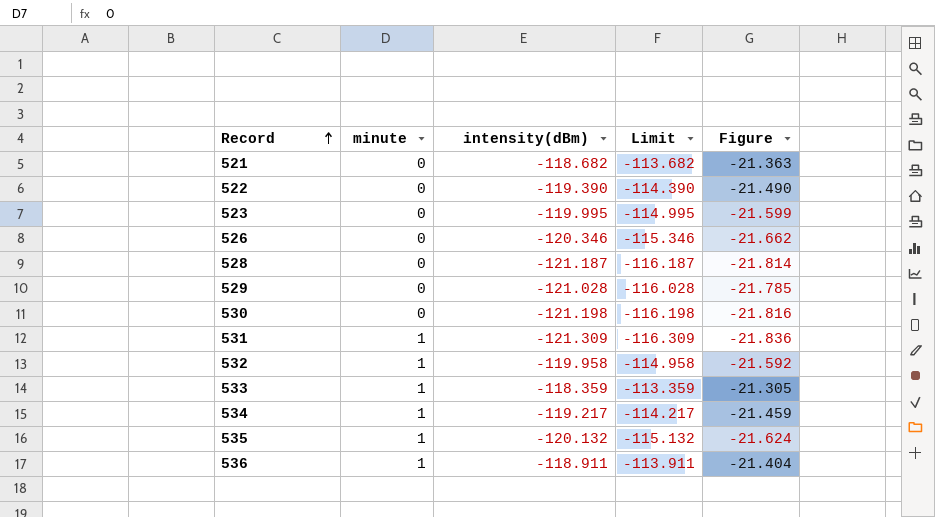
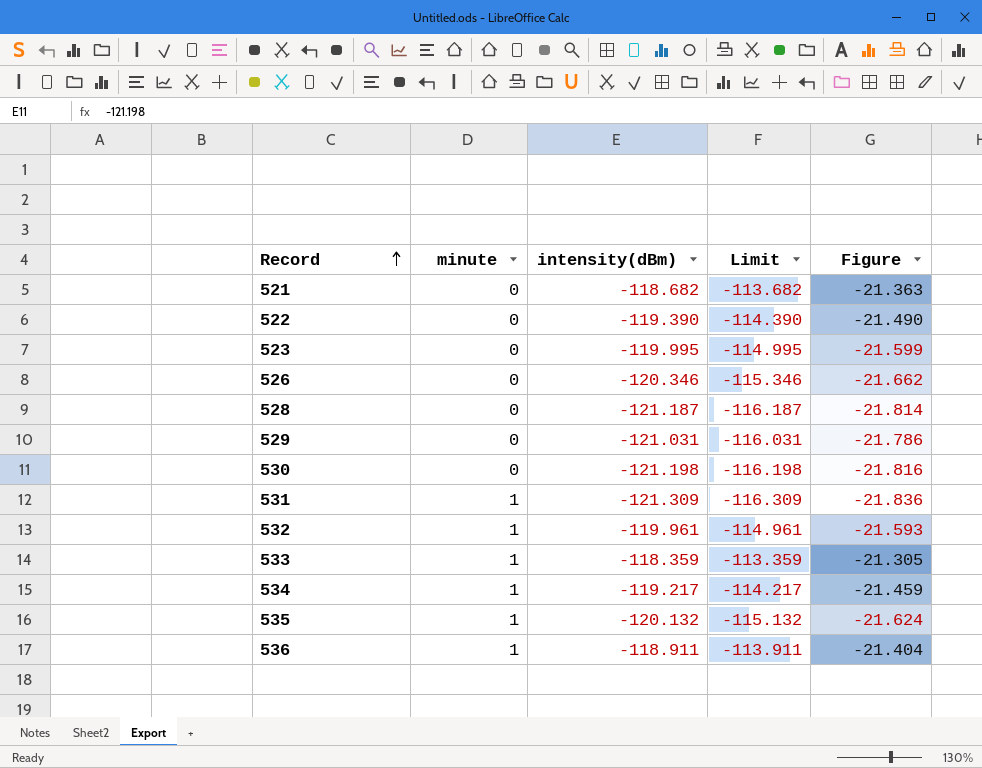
529 | intensity(dBm): -121.028 -> -121.031
529 | Limit: -116.028 -> -116.031
529 | Figure: -21.785 -> -21.786
532 | intensity(dBm): -119.958 -> -119.961
532 | Limit: -114.958 -> -114.961
532 | Figure: -21.592 -> -21.593

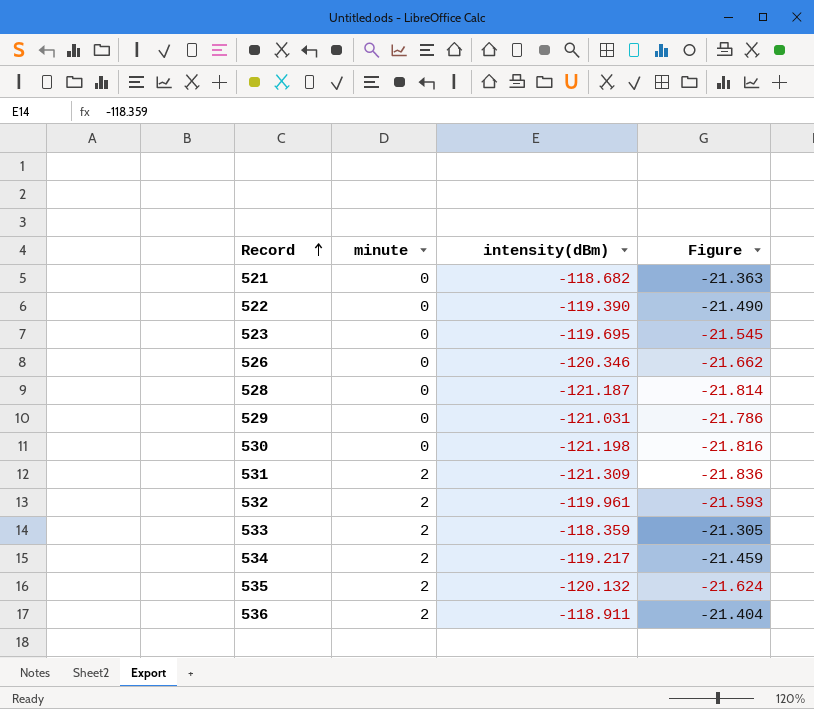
column Limit | formula: [intensity(dBm)] + 5 -> none
523 | intensity(dBm): -119.995 -> -119.695
523 | Figure: -21.599 -> -21.545
531 | minute: 1 -> 2
532 | minute: 1 -> 2
533 | minute: 1 -> 2
534 | minute: 1 -> 2
535 | minute: 1 -> 2
536 | minute: 1 -> 2

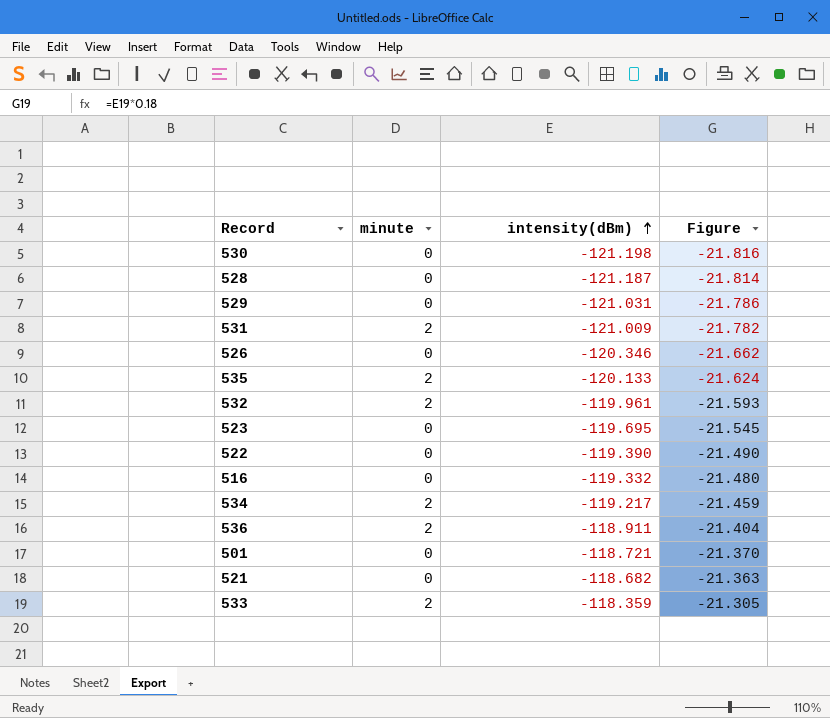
row order: Record ascending -> intensity(dBm) ascending
531 | intensity(dBm): -121.309 -> -121.009
531 | Figure: -21.836 -> -21.782
535 | intensity(dBm): -120.132 -> -120.133
row 516: none -> 0 | -119.332 | -21.480
row 501: none -> 0 | -118.721 | -21.370

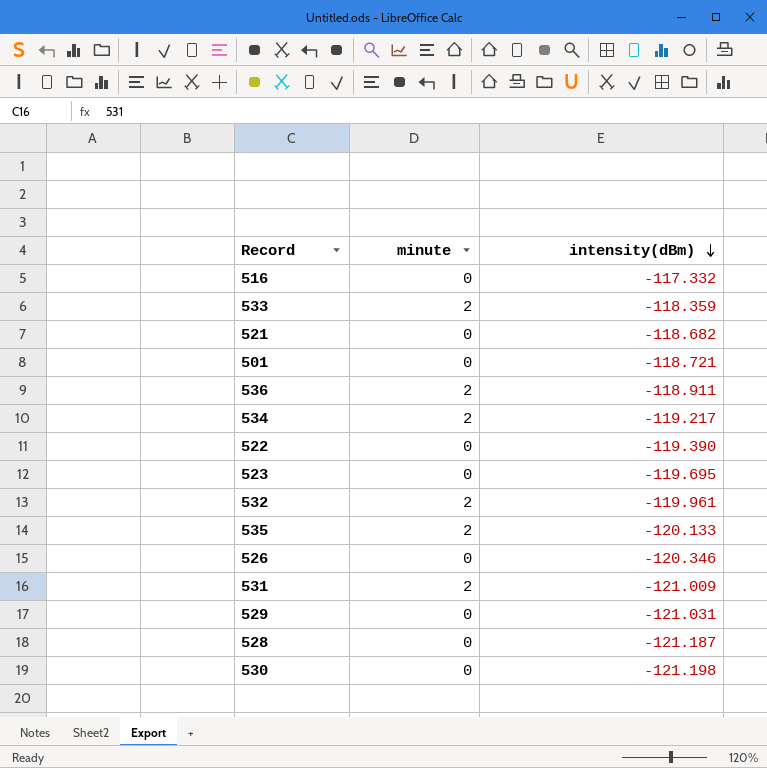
row order: intensity(dBm) ascending -> intensity(dBm) descending
column Figure | formula: [intensity(dBm)] * 0.18 -> none
516 | intensity(dBm): -119.332 -> -117.332

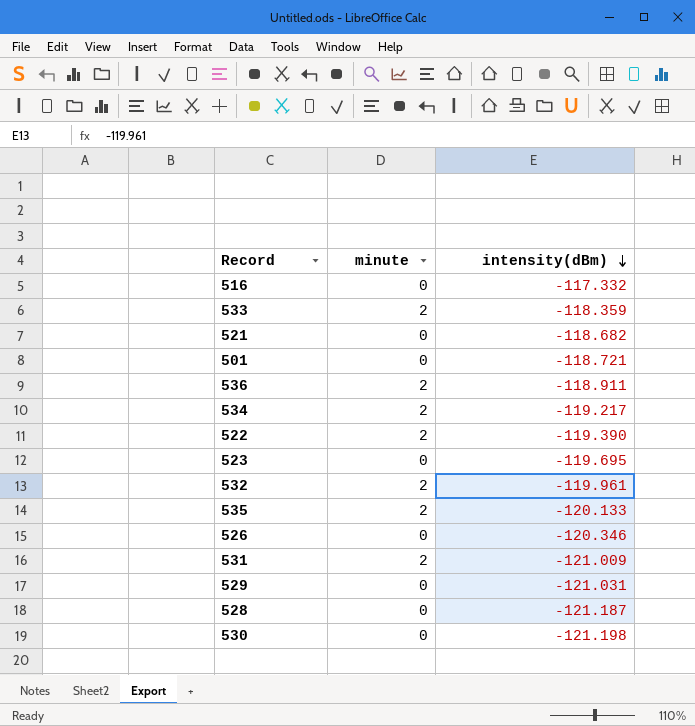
522 | minute: 0 -> 2

